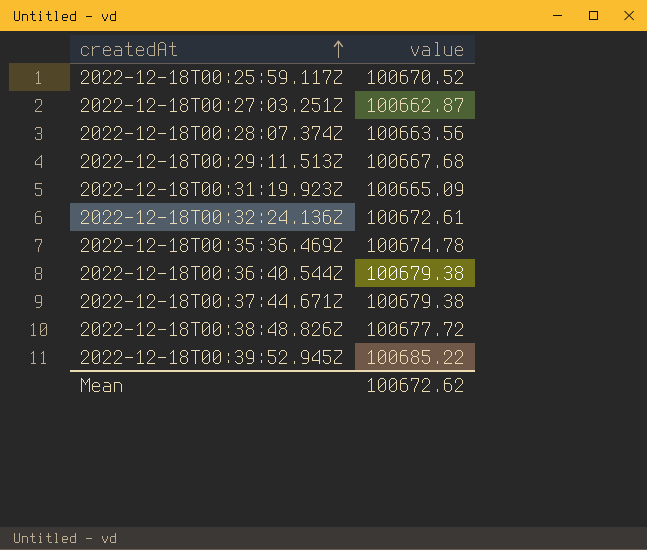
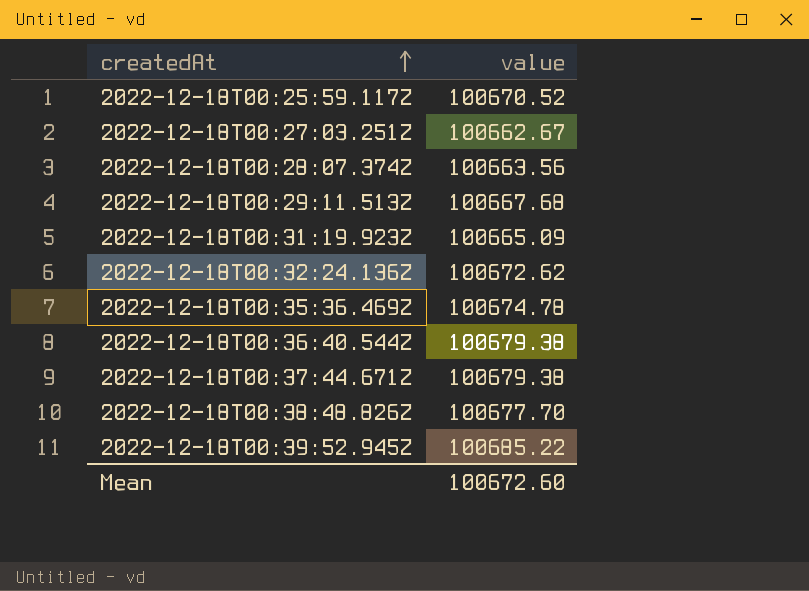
2022-12-18T00:27:03.251Z | value: 100662.87 -> 100662.67
2022-12-18T00:32:24.136Z | value: 100672.61 -> 100672.62
2022-12-18T00:38:48.826Z | value: 100677.72 -> 100677.70
Mean | value: 100672.62 -> 100672.60

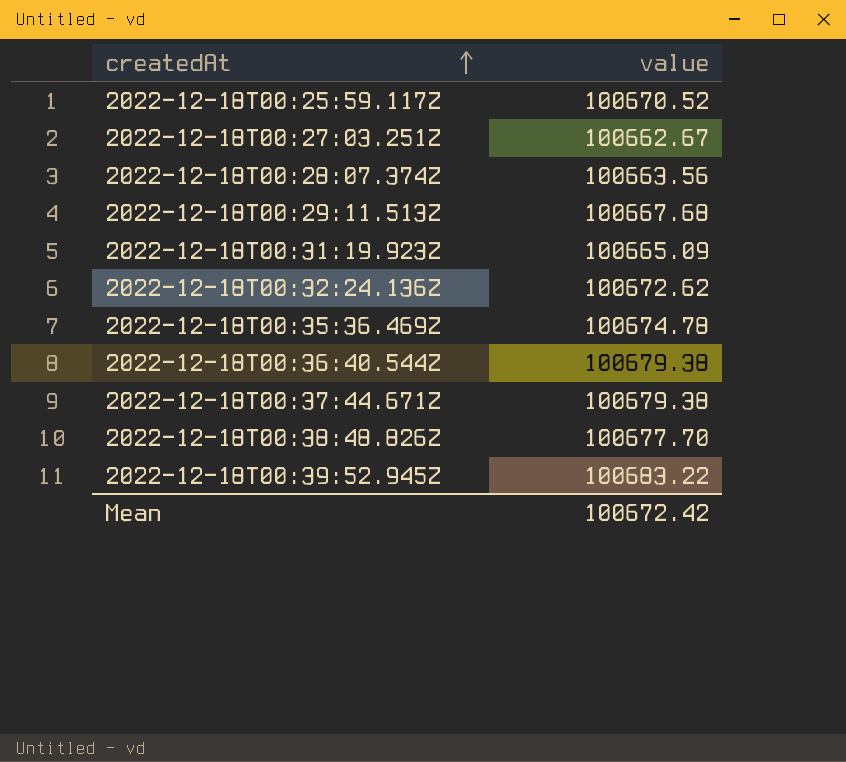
2022-12-18T00:39:52.945Z | value: 100685.22 -> 100683.22
Mean | value: 100672.60 -> 100672.42

